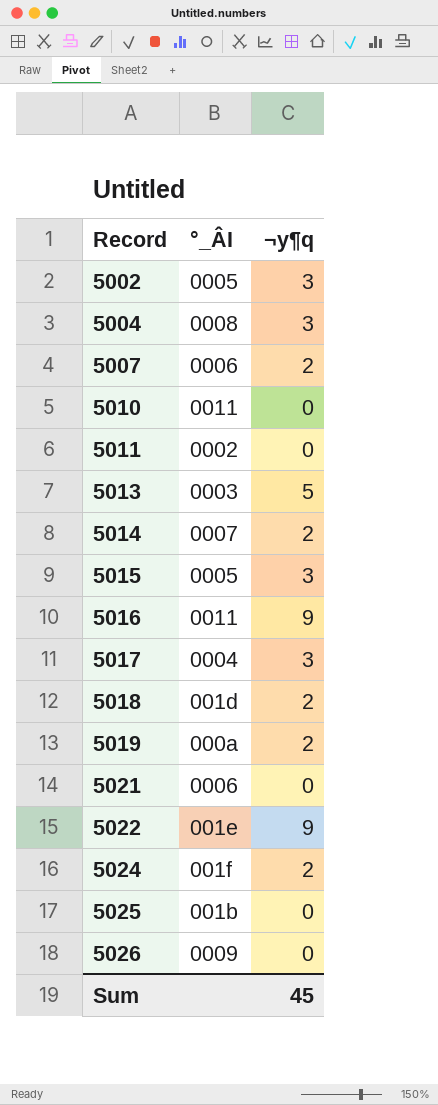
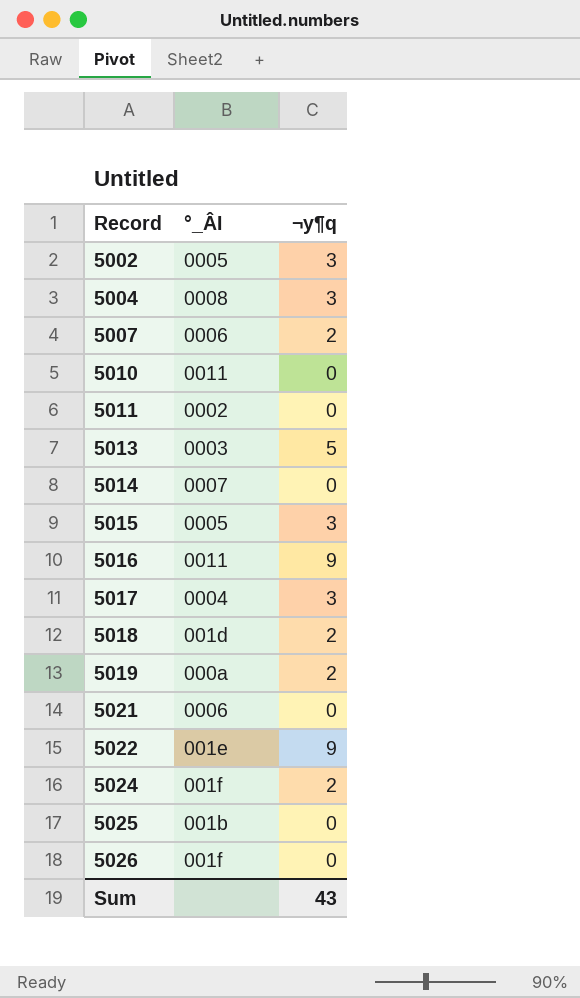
5014 | ¬y¶q: 2 -> 0
5026 | °_ÂI: 0009 -> 001f
Sum | ¬y¶q: 45 -> 43

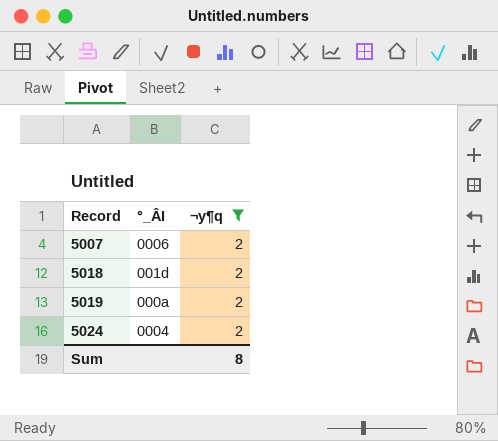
filter: none -> ¬y¶q = 2
5024 | °_ÂI: 001f -> 0004
Sum | ¬y¶q: 43 -> 8

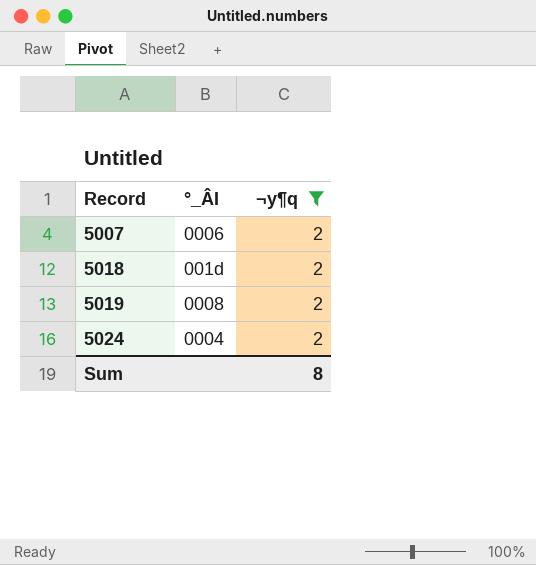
5019 | °_ÂI: 000a -> 0008

